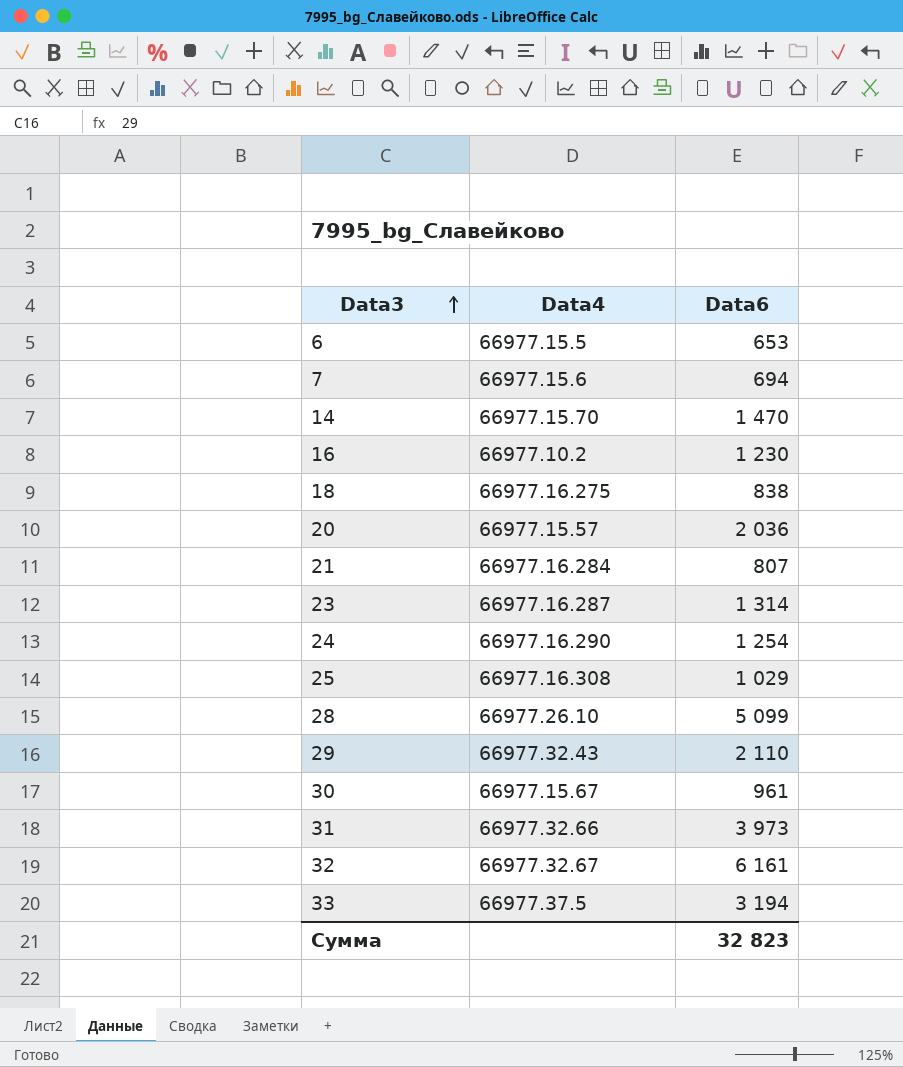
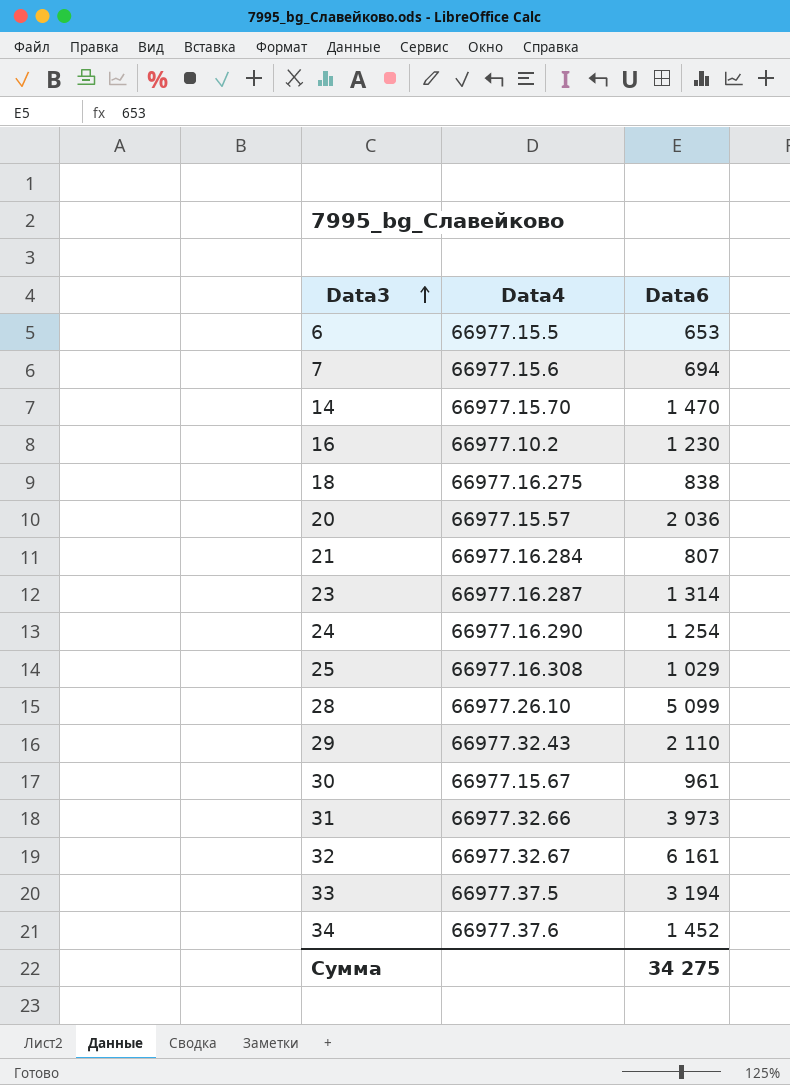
row 34: none -> 66977.37.6 | 1 452
Сумма | Data6: 32 823 -> 34 275

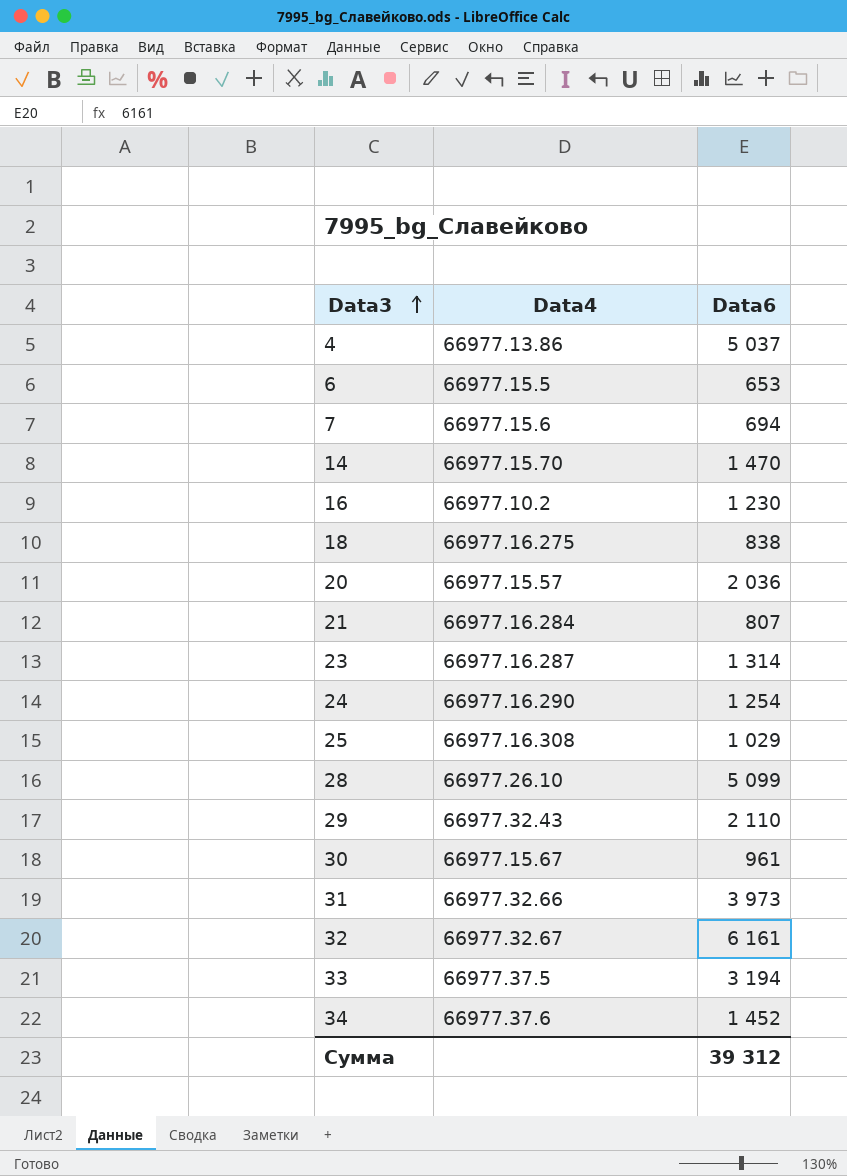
row 4: none -> 66977.13.86 | 5 037
Сумма | Data6: 34 275 -> 39 312

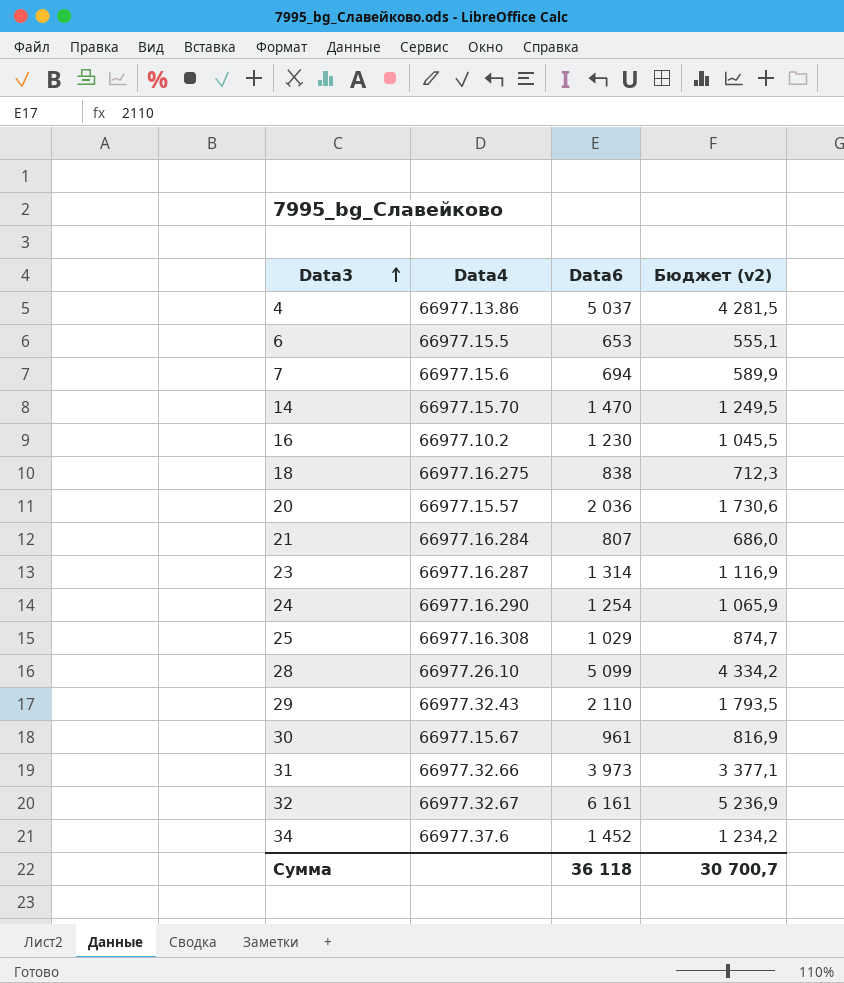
column Бюджет (v2) | formula: none -> [Data6] * 0,85
row 33: 66977.37.5 | 3 194 -> none
Сумма | Data6: 39 312 -> 36 118

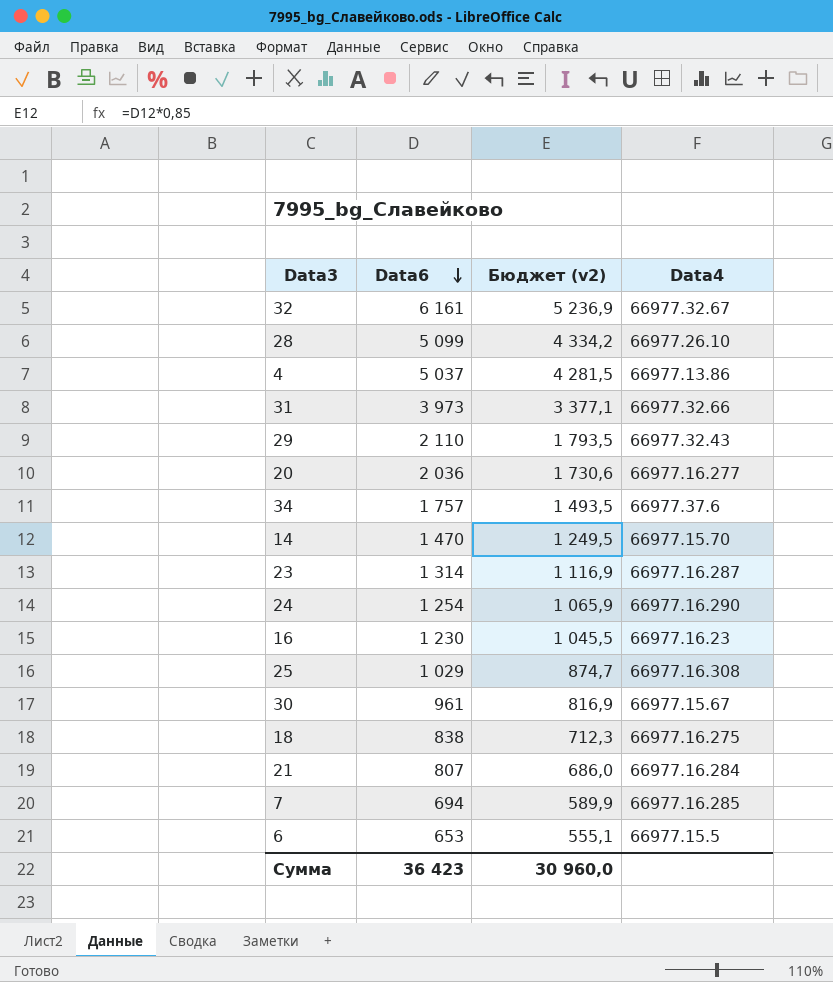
row order: Data3 ascending -> Data6 descending
column Data4 | position: 2 -> 4
20 | Data4: 66977.15.57 -> 66977.16.277
34 | Data6: 1 452 -> 1 757
34 | Бюджет (v2): 1 234,2 -> 1 493,5
16 | Data4: 66977.10.2 -> 66977.16.23
7 | Data4: 66977.15.6 -> 66977.16.285
Сумма | Data6: 36 118 -> 36 423
Сумма | Бюджет (v2): 30 700,7 -> 30 960,0

